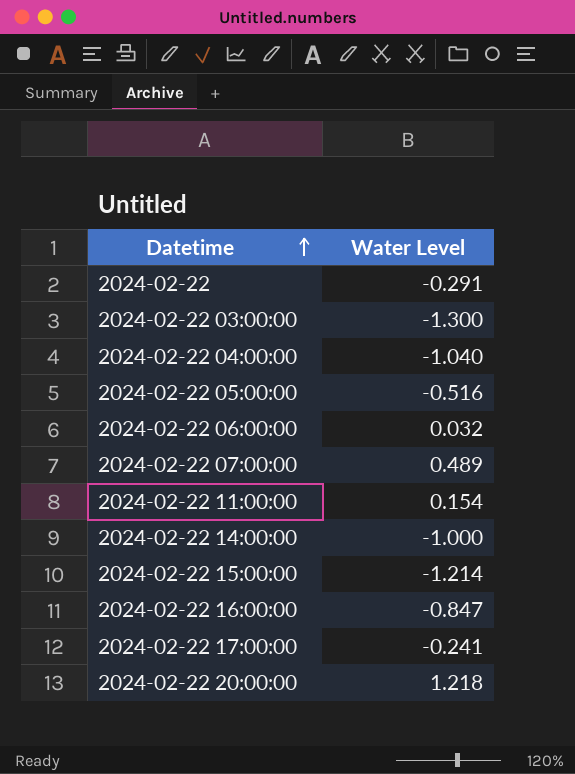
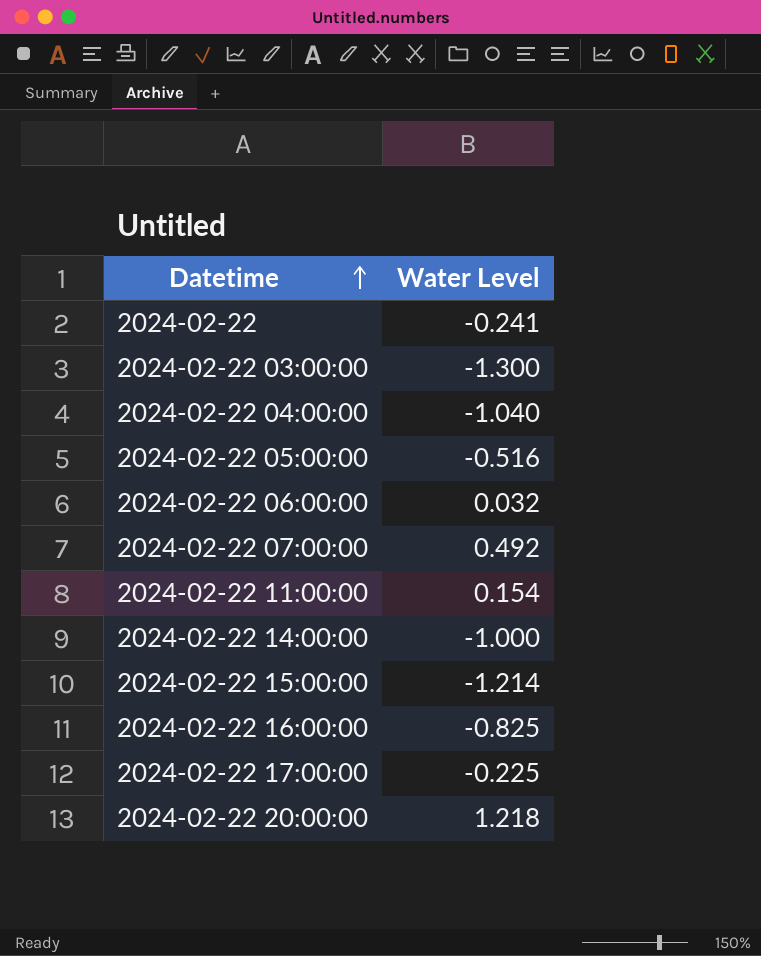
2024-02-22 | Water Level: -0.291 -> -0.241
2024-02-22 07:00:00 | Water Level: 0.489 -> 0.492
2024-02-22 16:00:00 | Water Level: -0.847 -> -0.825
2024-02-22 17:00:00 | Water Level: -0.241 -> -0.225

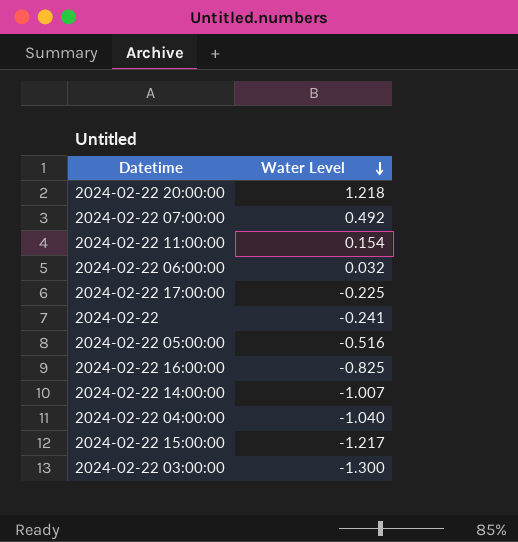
row order: Datetime ascending -> Water Level descending
2024-02-22 14:00:00 | Water Level: -1.000 -> -1.007
2024-02-22 15:00:00 | Water Level: -1.214 -> -1.217

